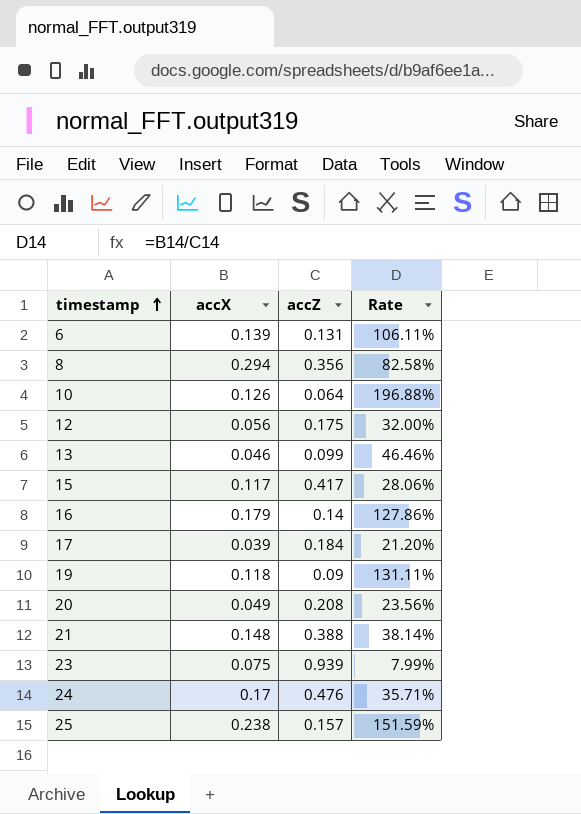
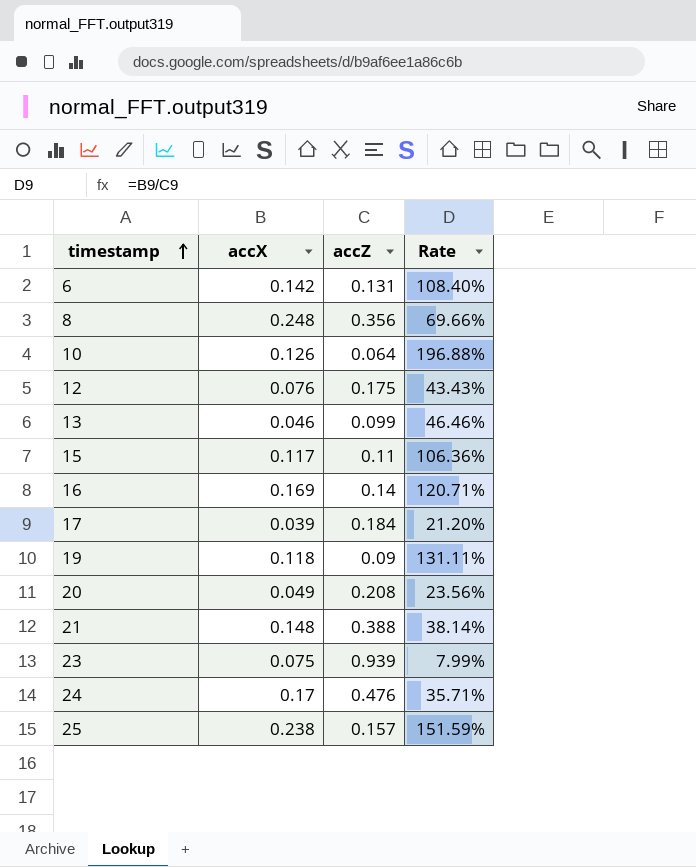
6 | accX: 0.139 -> 0.142
6 | Rate: 106.11% -> 108.40%
8 | accX: 0.294 -> 0.248
8 | Rate: 82.58% -> 69.66%
12 | accX: 0.056 -> 0.076
12 | Rate: 32.00% -> 43.43%
15 | accZ: 0.417 -> 0.11
15 | Rate: 28.06% -> 106.36%
16 | accX: 0.179 -> 0.169
16 | Rate: 127.86% -> 120.71%

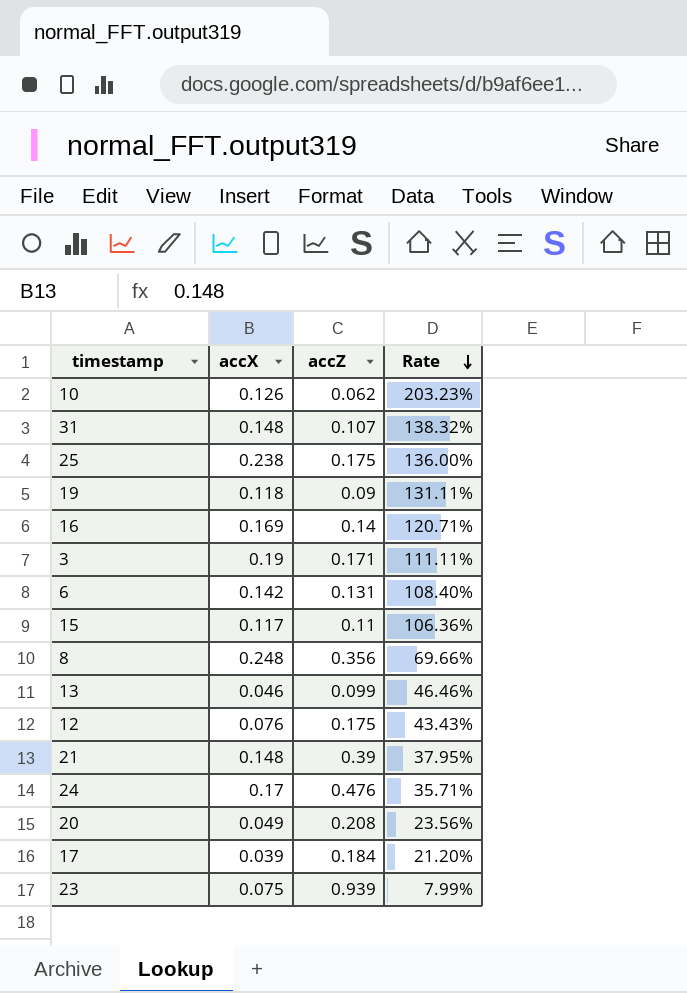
row order: timestamp ascending -> Rate descending
10 | accZ: 0.064 -> 0.062
10 | Rate: 196.88% -> 203.23%
row 31: none -> 0.148 | 0.107 | 138.32%
25 | accZ: 0.157 -> 0.175
25 | Rate: 151.59% -> 136.00%
row 3: none -> 0.19 | 0.171 | 111.11%
21 | accZ: 0.388 -> 0.39
21 | Rate: 38.14% -> 37.95%

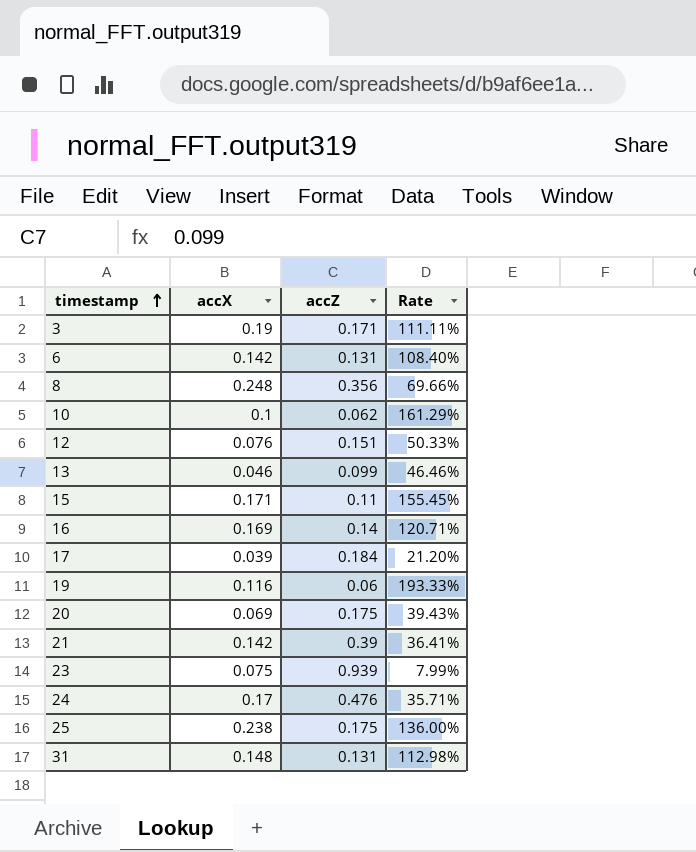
row order: Rate descending -> timestamp ascending
10 | accX: 0.126 -> 0.1
10 | Rate: 203.23% -> 161.29%
12 | accZ: 0.175 -> 0.151
12 | Rate: 43.43% -> 50.33%
15 | accX: 0.117 -> 0.171
15 | Rate: 106.36% -> 155.45%
19 | accX: 0.118 -> 0.116
19 | accZ: 0.09 -> 0.06
19 | Rate: 131.11% -> 193.33%
20 | accX: 0.049 -> 0.069
20 | accZ: 0.208 -> 0.175
20 | Rate: 23.56% -> 39.43%
21 | accX: 0.148 -> 0.142
21 | Rate: 37.95% -> 36.41%
31 | accZ: 0.107 -> 0.131
31 | Rate: 138.32% -> 112.98%

